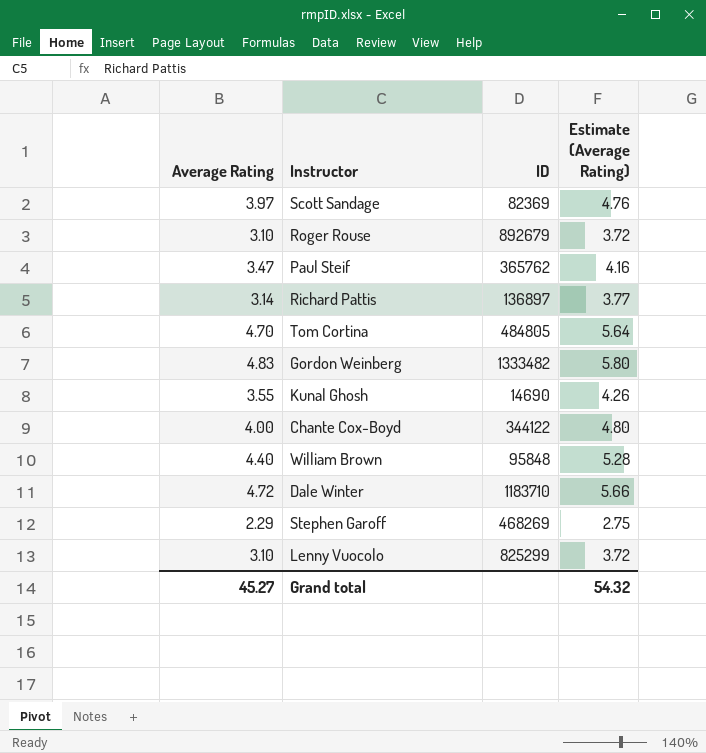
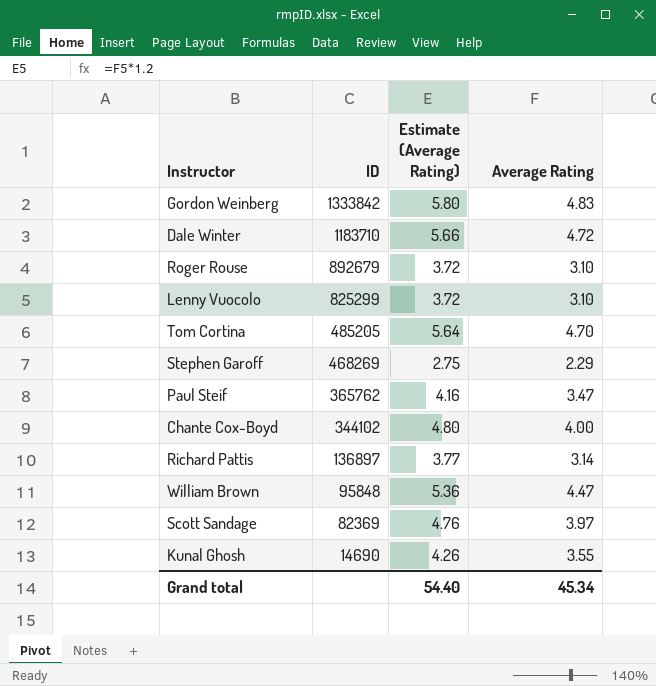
row order: none -> ID descending
column Average Rating | position: 1 -> 4
Gordon Weinberg | ID: 1333482 -> 1333842
Tom Cortina | ID: 484805 -> 485205
Chante Cox-Boyd | ID: 344122 -> 344102
William Brown | Estimate (Average Rating): 5.28 -> 5.36
William Brown | Average Rating: 4.40 -> 4.47
Grand total | Estimate (Average Rating): 54.32 -> 54.40
Grand total | Average Rating: 45.27 -> 45.34

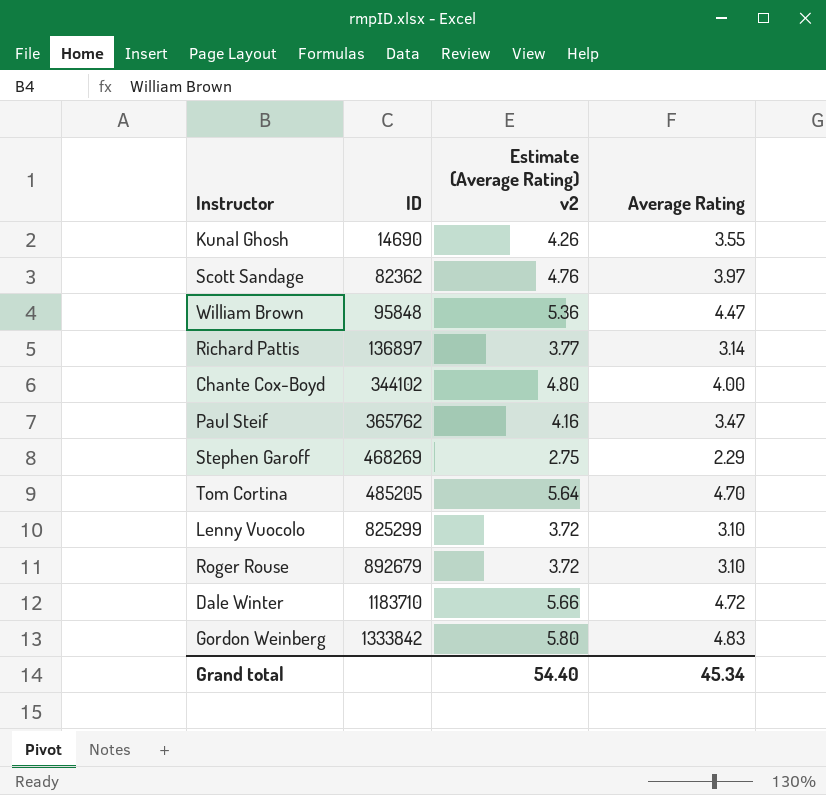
row order: ID descending -> ID ascending
column name: Estimate (Average Rating) -> Estimate (Average Rating) v2
Scott Sandage | ID: 82369 -> 82362

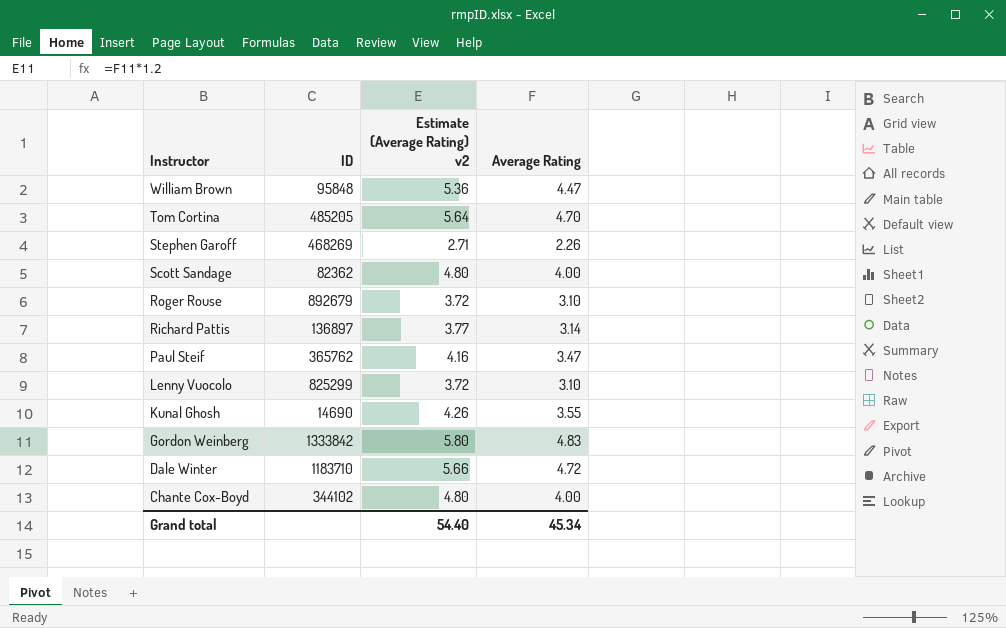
row order: ID ascending -> Instructor descending
Stephen Garoff | Estimate (Average Rating) v2: 2.75 -> 2.71
Stephen Garoff | Average Rating: 2.29 -> 2.26
Scott Sandage | Estimate (Average Rating) v2: 4.76 -> 4.80
Scott Sandage | Average Rating: 3.97 -> 4.00

